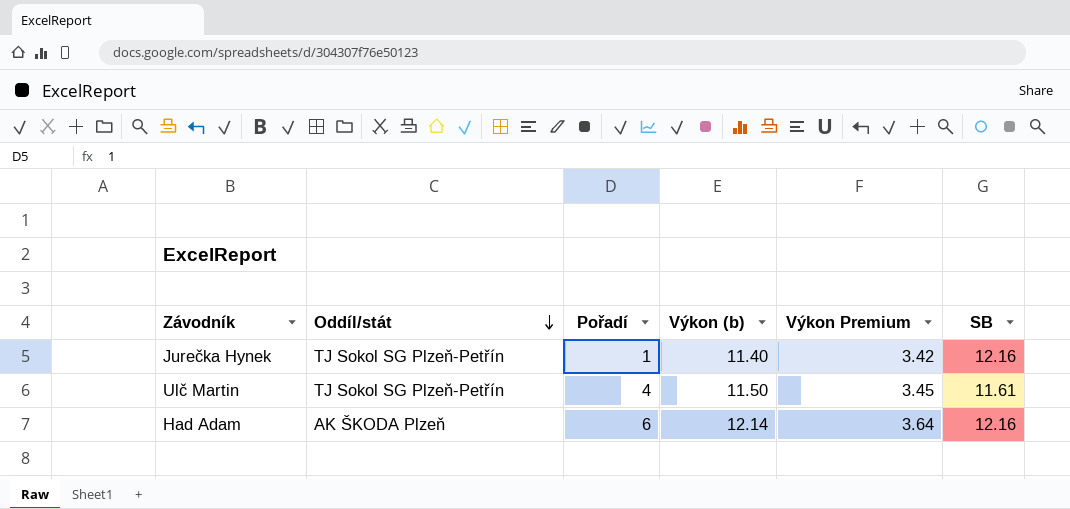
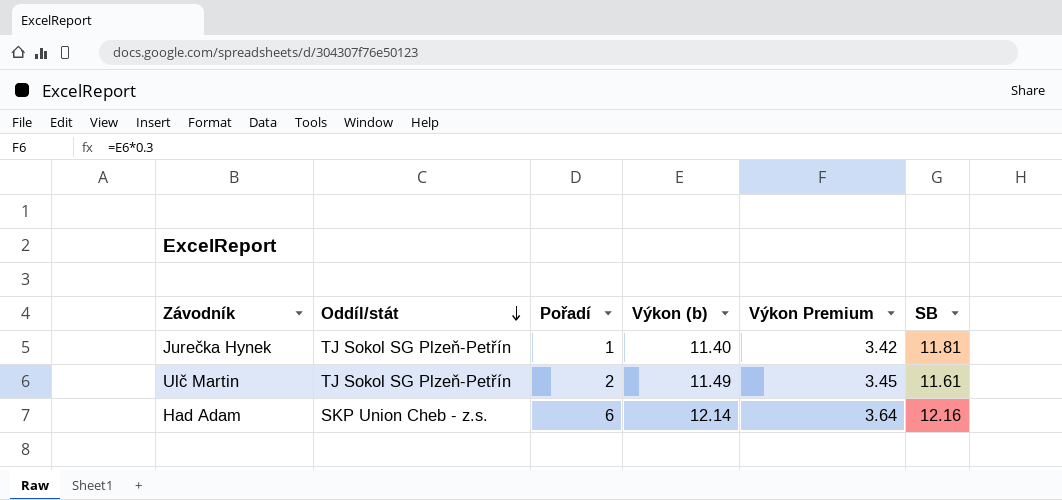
Jurečka Hynek | SB: 12.16 -> 11.81
Ulč Martin | Pořadí: 4 -> 2
Ulč Martin | Výkon (b): 11.50 -> 11.49
Had Adam | Oddíl/stát: AK ŠKODA Plzeň -> SKP Union Cheb - z.s.

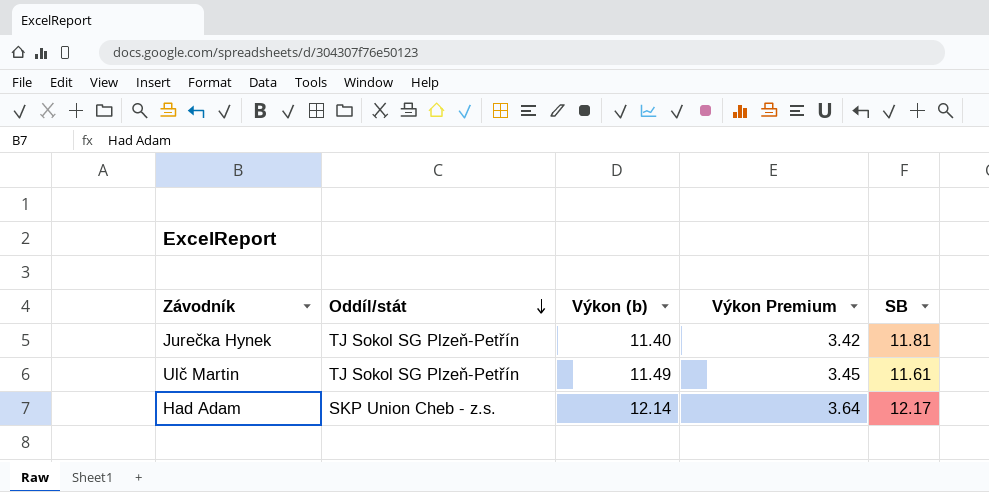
column Pořadí | position: 3 -> none
Had Adam | SB: 12.16 -> 12.17

